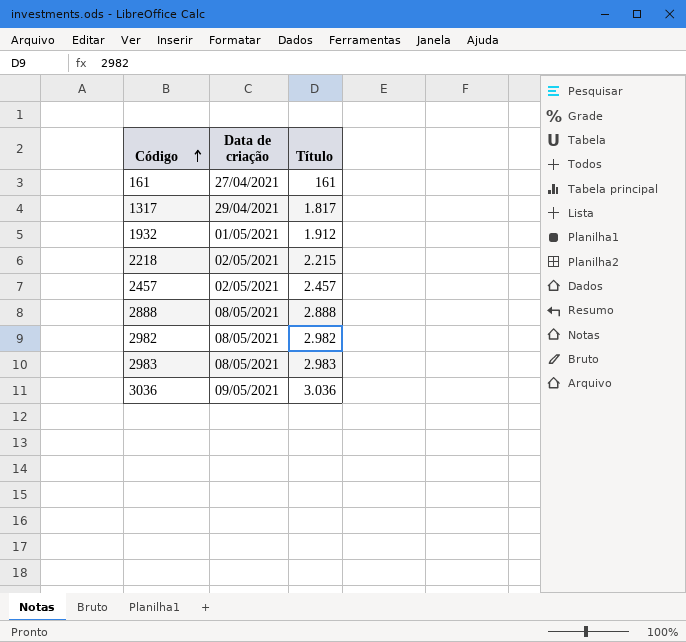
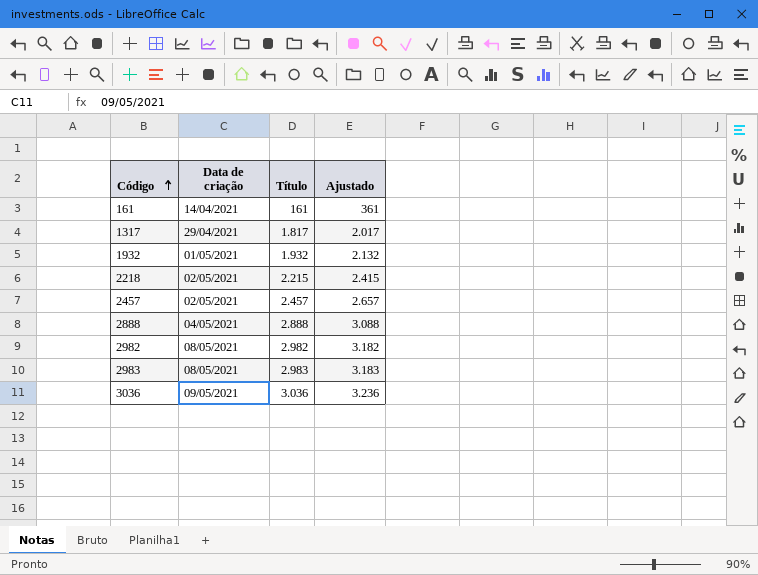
column Ajustado | formula: none -> [Título] + 200
161 | Data de criação: 27/04/2021 -> 14/04/2021
1932 | Título: 1.912 -> 1.932
2888 | Data de criação: 08/05/2021 -> 04/05/2021

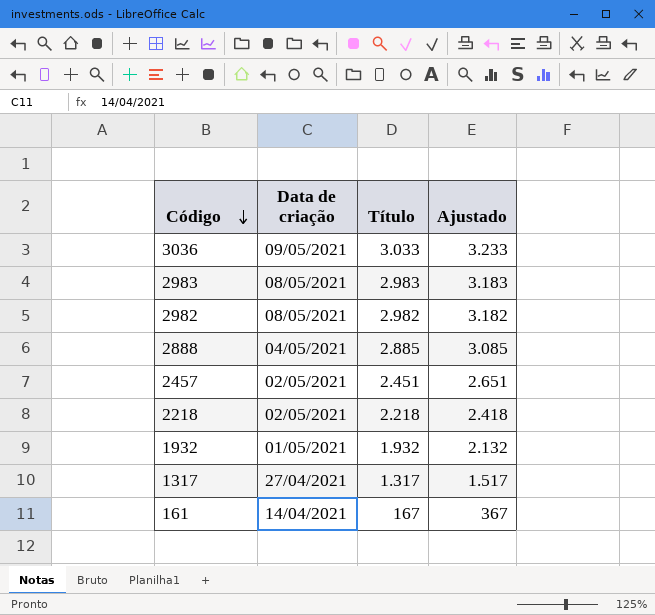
row order: Código ascending -> Código descending
3036 | Título: 3.036 -> 3.033
3036 | Ajustado: 3.236 -> 3.233
2888 | Título: 2.888 -> 2.885
2888 | Ajustado: 3.088 -> 3.085
2457 | Título: 2.457 -> 2.451
2457 | Ajustado: 2.657 -> 2.651
2218 | Título: 2.215 -> 2.218
2218 | Ajustado: 2.415 -> 2.418
1317 | Data de criação: 29/04/2021 -> 27/04/2021
1317 | Título: 1.817 -> 1.317
1317 | Ajustado: 2.017 -> 1.517
161 | Título: 161 -> 167
161 | Ajustado: 361 -> 367

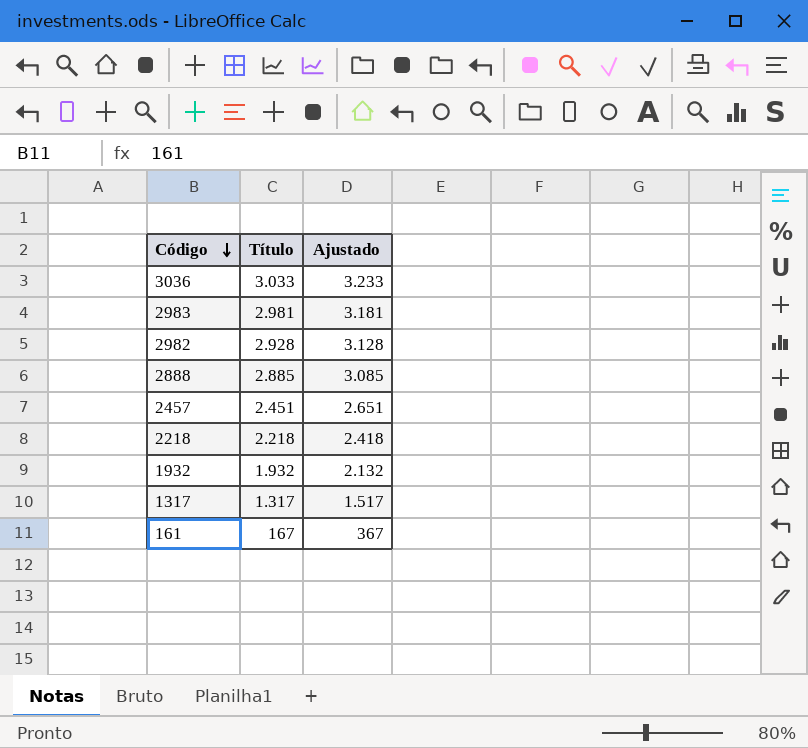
column Data de criação | position: 2 -> none
2983 | Título: 2.983 -> 2.981
2983 | Ajustado: 3.183 -> 3.181
2982 | Título: 2.982 -> 2.928
2982 | Ajustado: 3.182 -> 3.128

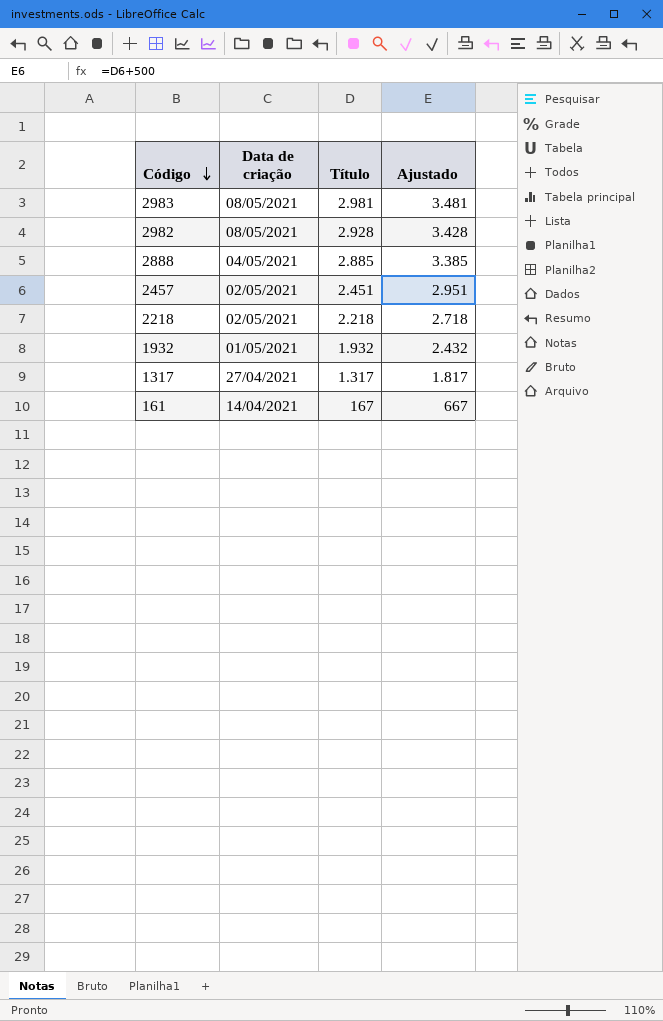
column Data de criação | position: none -> 2
column Ajustado | formula: [Título] + 200 -> [Título] + 500
row 3036: 3.033 | 3.233 -> none

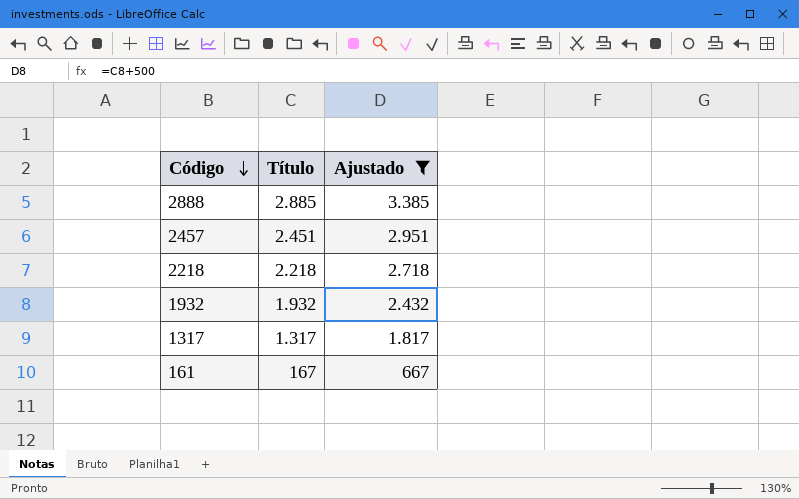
filter: none -> Ajustado <= 3.385
column Data de criação | position: 2 -> none

